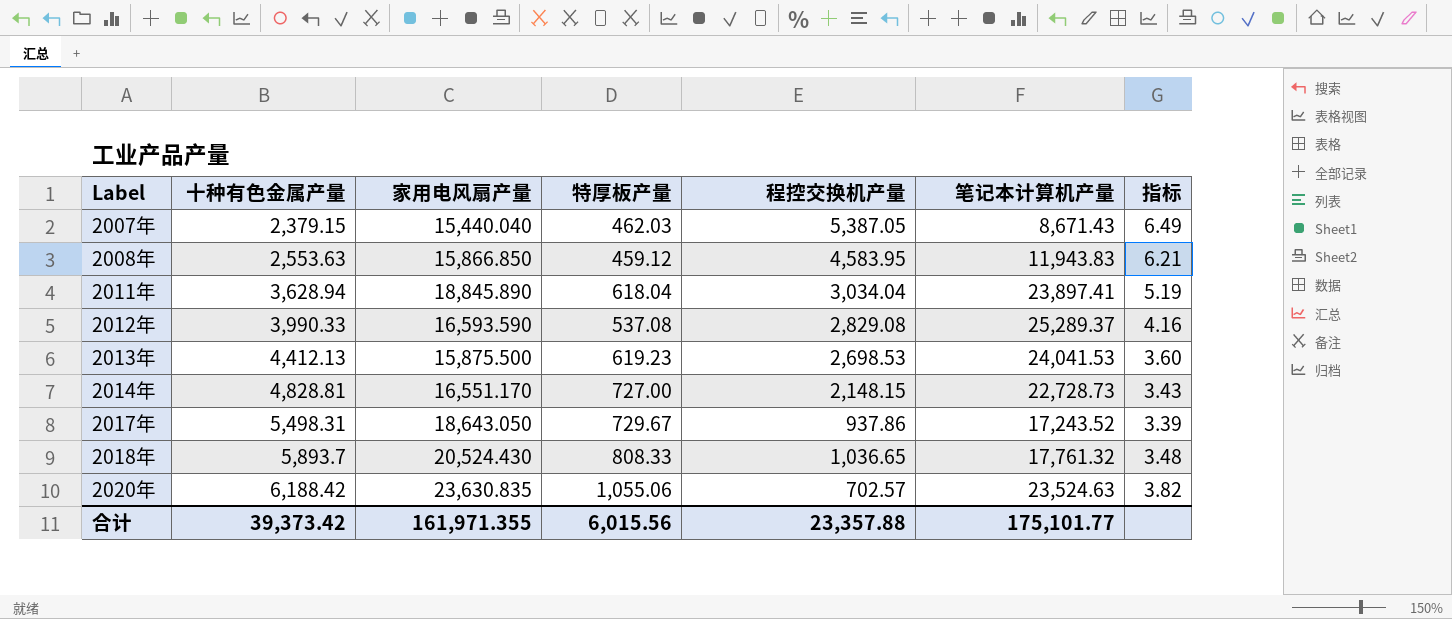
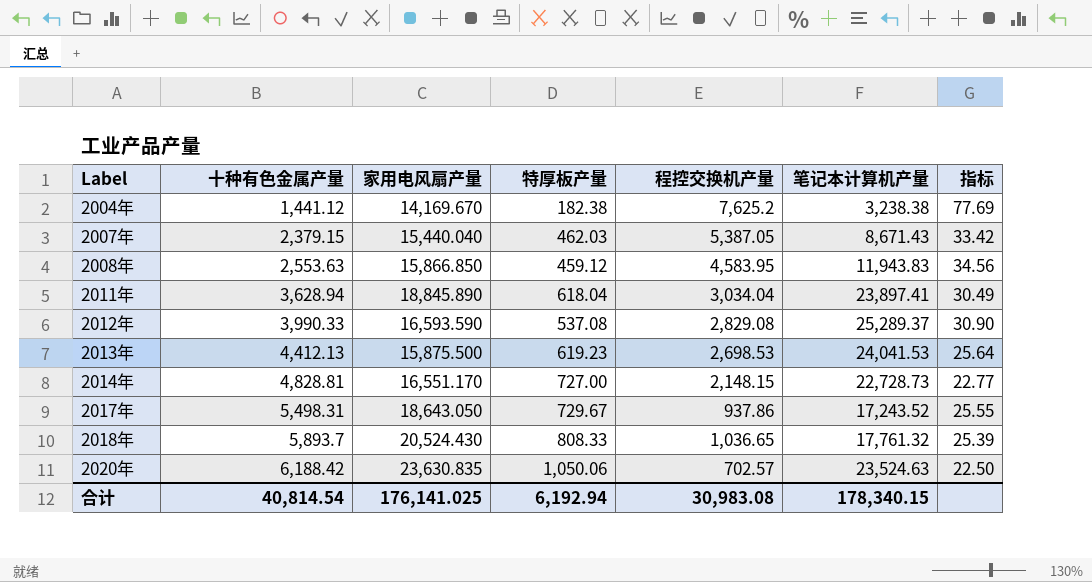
column 指标 | formula: [家用电风扇产量] / [十种有色金属产量] -> [家用电风扇产量] / [特厚板产量]
row 2004年: none -> 1,441.12 | 14,169.670 | 182.38 | 7,625.2 | 3,238.38 | 77.69
2020年 | 特厚板产量: 1,055.06 -> 1,050.06
合计 | 十种有色金属产量: 39,373.42 -> 40,814.54
合计 | 家用电风扇产量: 161,971.355 -> 176,141.025
合计 | 特厚板产量: 6,015.56 -> 6,192.94
合计 | 程控交换机产量: 23,357.88 -> 30,983.08
合计 | 笔记本计算机产量: 175,101.77 -> 178,340.15

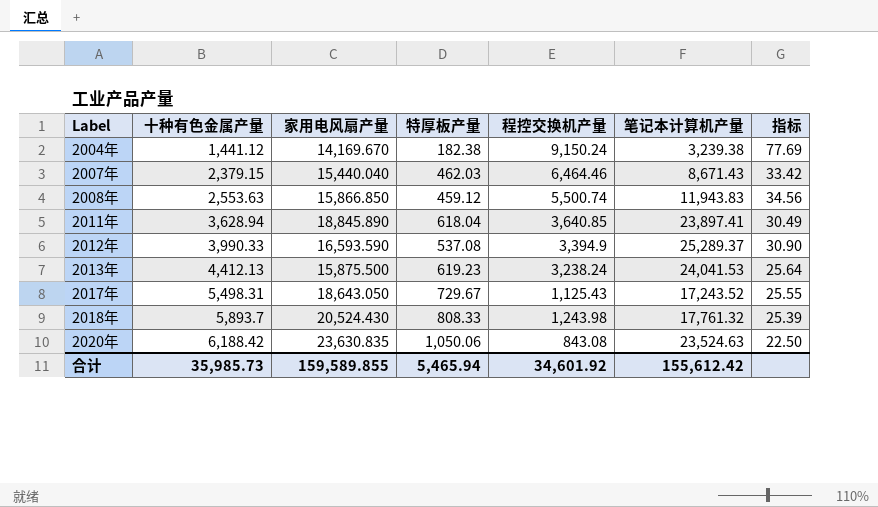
row 2014年: 4,828.81 | 16,551.170 | 727.00 | 2,148.15 | 22,728.73 | 22.77 -> none
2004年 | 程控交换机产量: 7,625.2 -> 9,150.24
2004年 | 笔记本计算机产量: 3,238.38 -> 3,239.38
2007年 | 程控交换机产量: 5,387.05 -> 6,464.46
2008年 | 程控交换机产量: 4,583.95 -> 5,500.74
2011年 | 程控交换机产量: 3,034.04 -> 3,640.85
2012年 | 程控交换机产量: 2,829.08 -> 3,394.9
2013年 | 程控交换机产量: 2,698.53 -> 3,238.24
2017年 | 程控交换机产量: 937.86 -> 1,125.43
2018年 | 程控交换机产量: 1,036.65 -> 1,243.98
2020年 | 程控交换机产量: 702.57 -> 843.08
合计 | 十种有色金属产量: 40,814.54 -> 35,985.73
合计 | 家用电风扇产量: 176,141.025 -> 159,589.855
合计 | 特厚板产量: 6,192.94 -> 5,465.94
合计 | 程控交换机产量: 30,983.08 -> 34,601.92
合计 | 笔记本计算机产量: 178,340.15 -> 155,612.42

